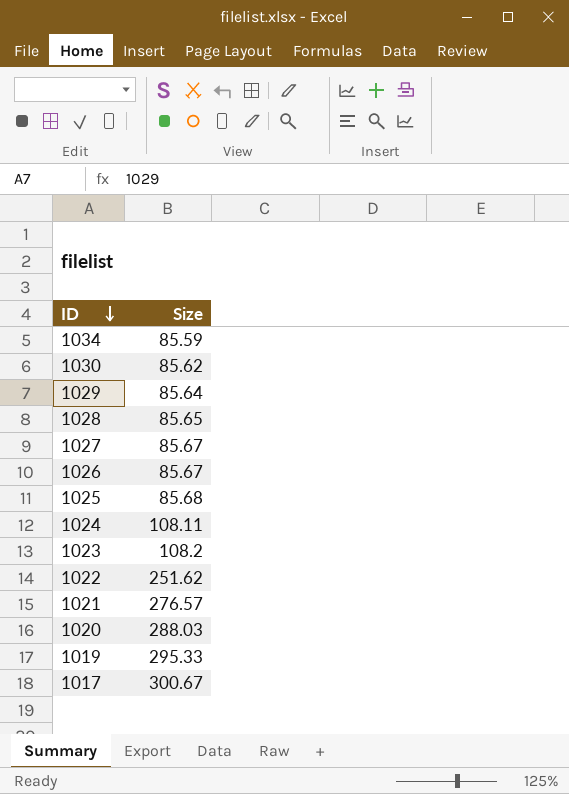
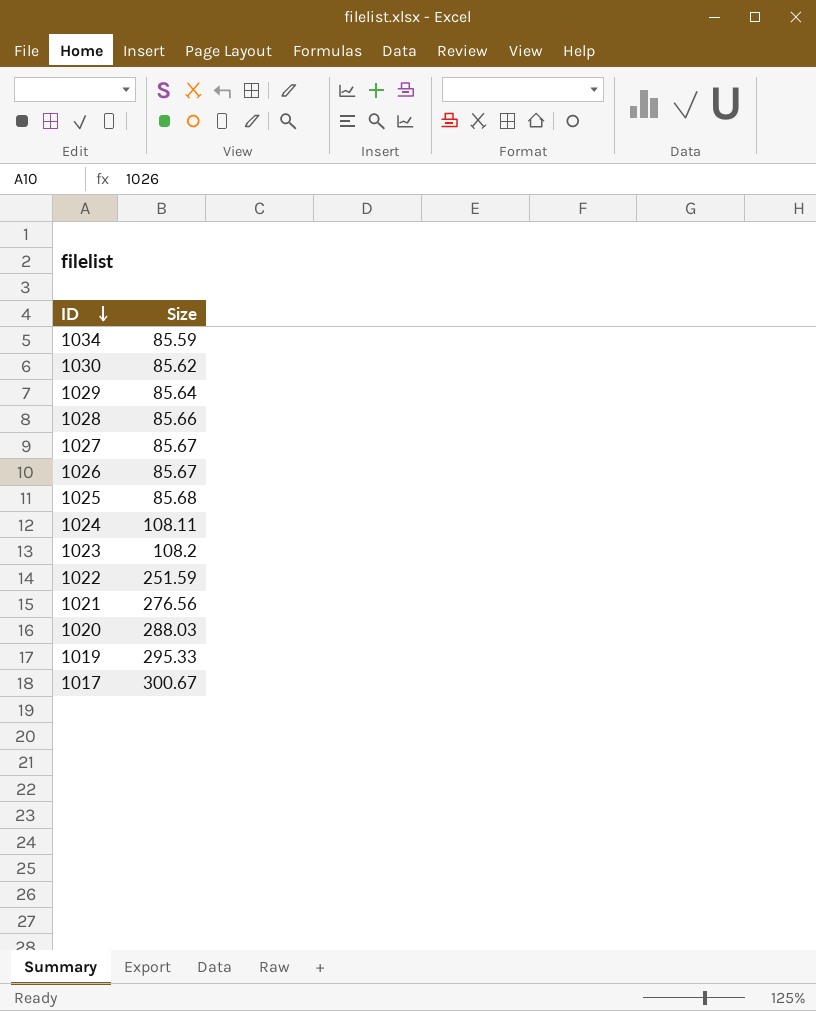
1028 | Size: 85.65 -> 85.66
1022 | Size: 251.62 -> 251.59
1021 | Size: 276.57 -> 276.56

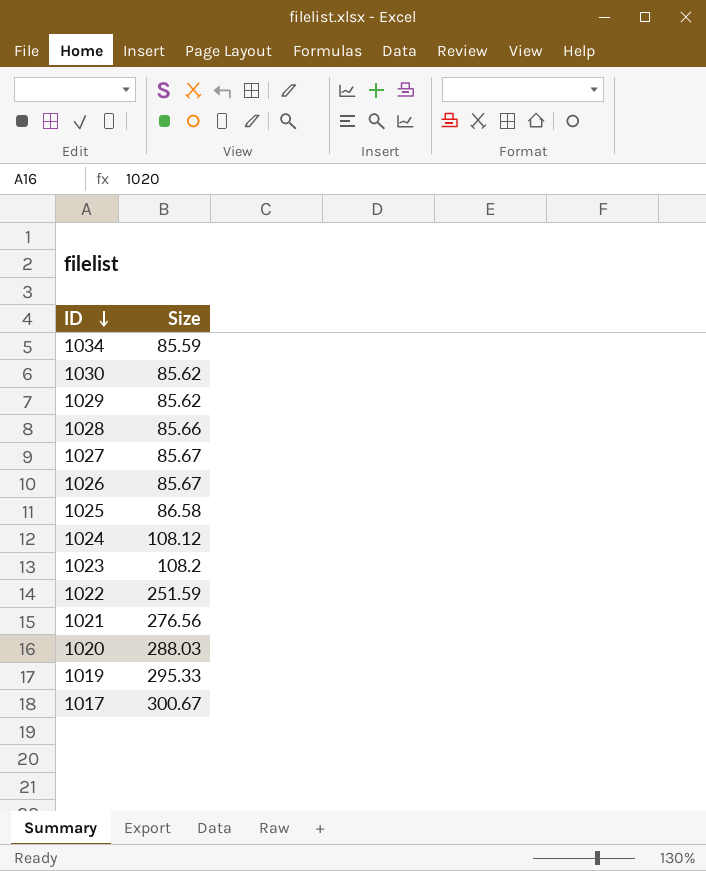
1029 | Size: 85.64 -> 85.62
1025 | Size: 85.68 -> 86.58
1024 | Size: 108.11 -> 108.12

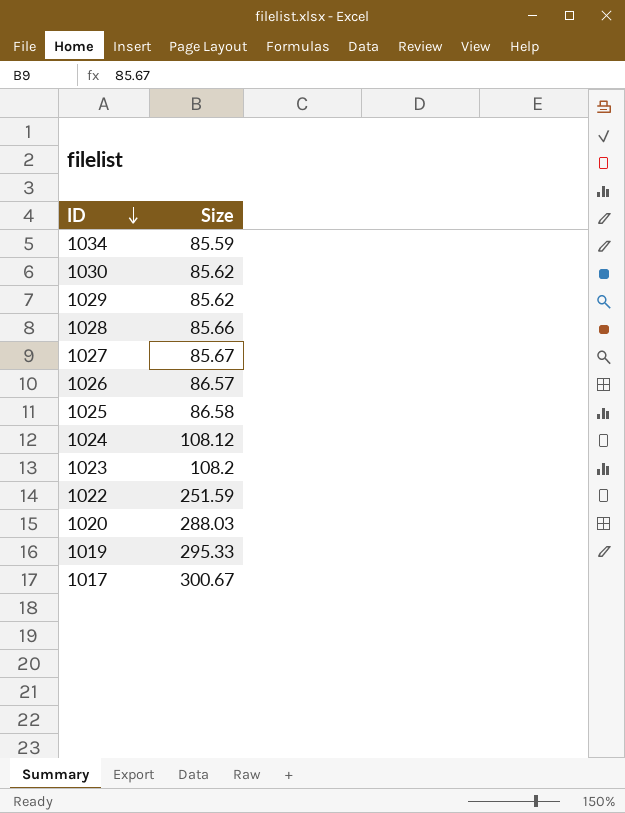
row 1021: 276.56 -> none
1026 | Size: 85.67 -> 86.57

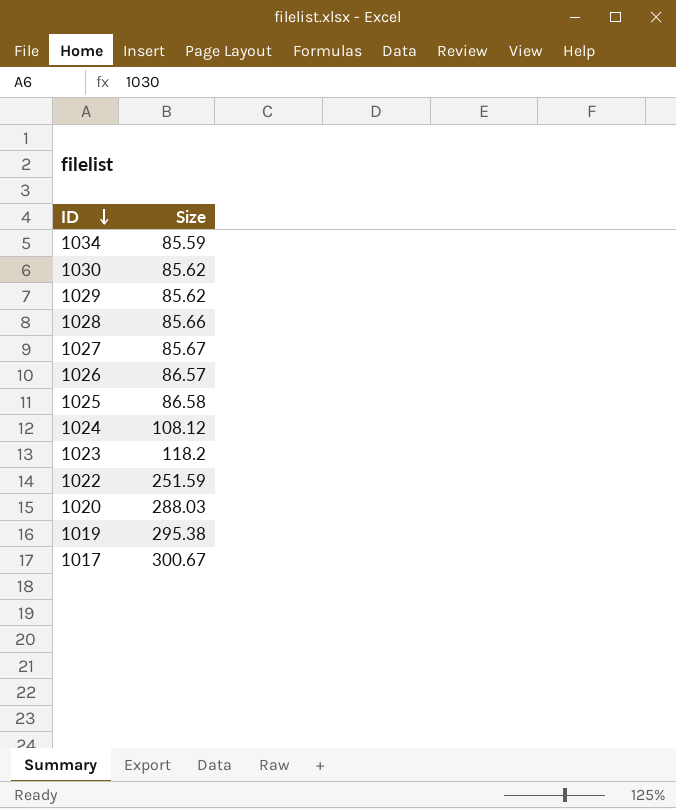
1023 | Size: 108.2 -> 118.2
1019 | Size: 295.33 -> 295.38

